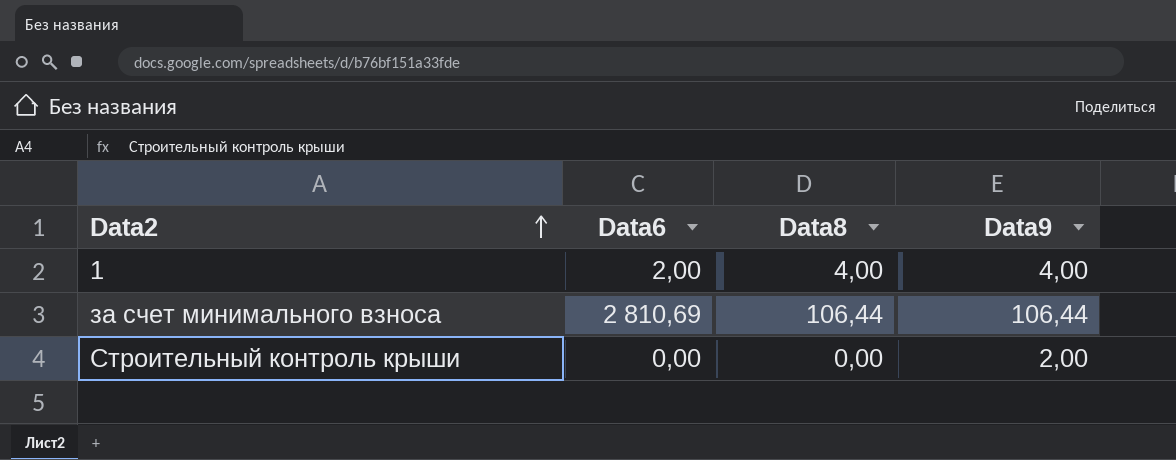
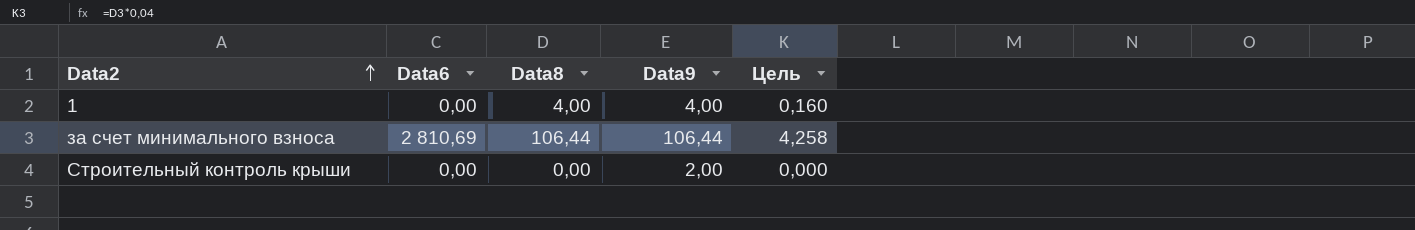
column Цель | formula: none -> [Data8] * 0,04
1 | Data6: 2,00 -> 0,00

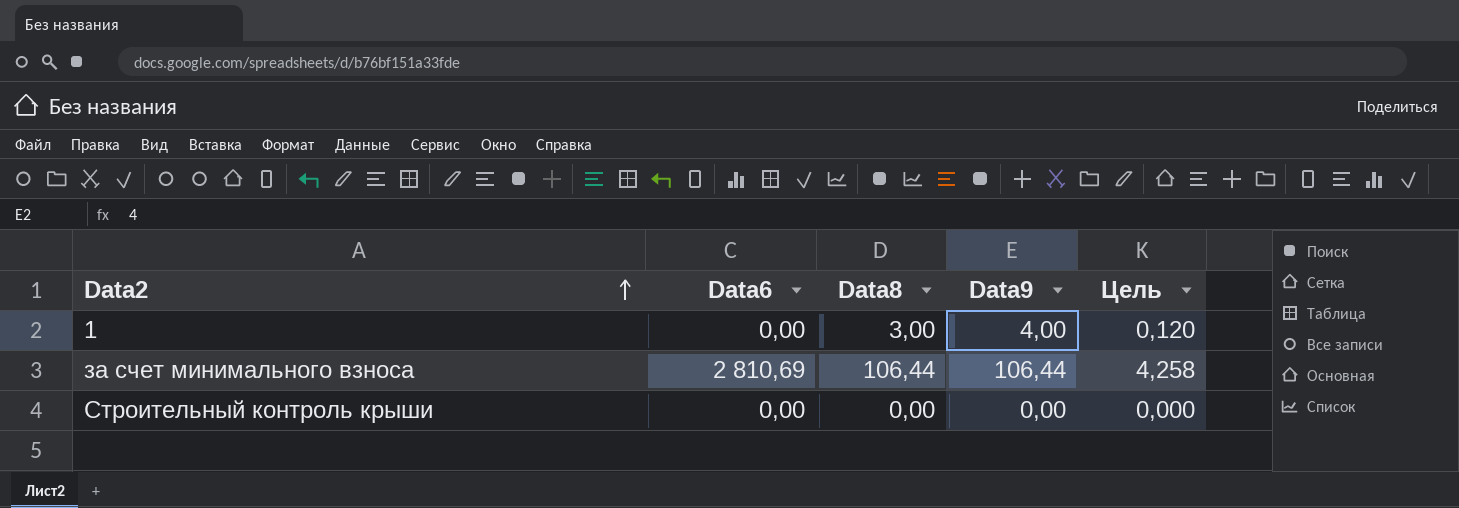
1 | Data8: 4,00 -> 3,00
1 | Цель: 0,160 -> 0,120
Строительный контроль крыши | Data9: 2,00 -> 0,00

